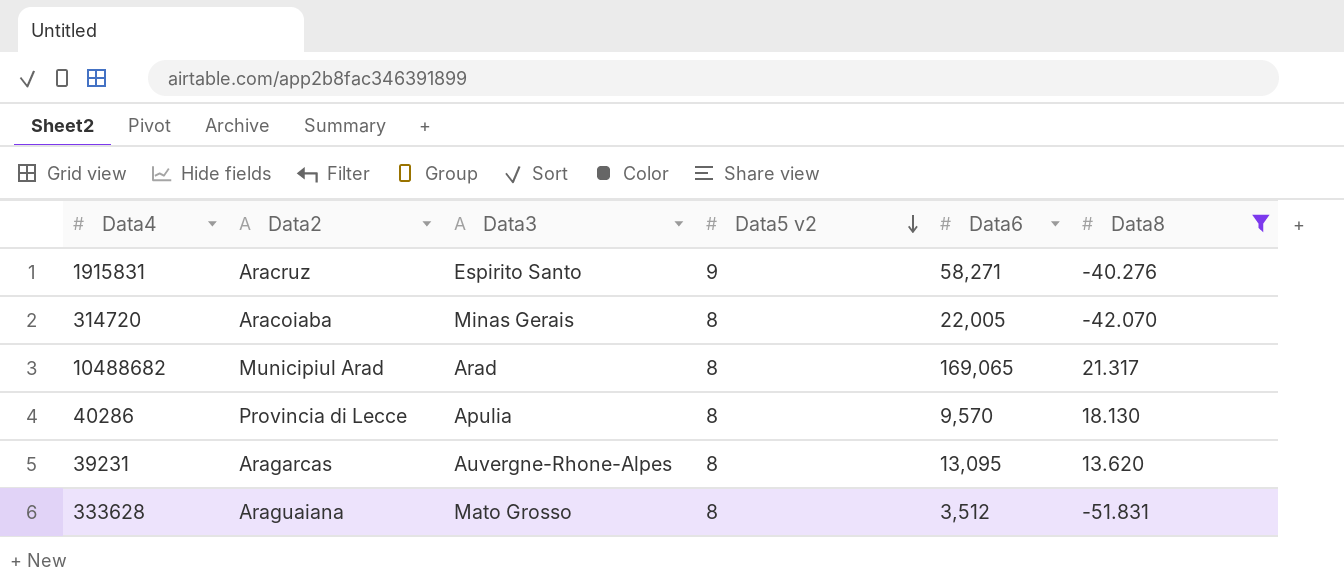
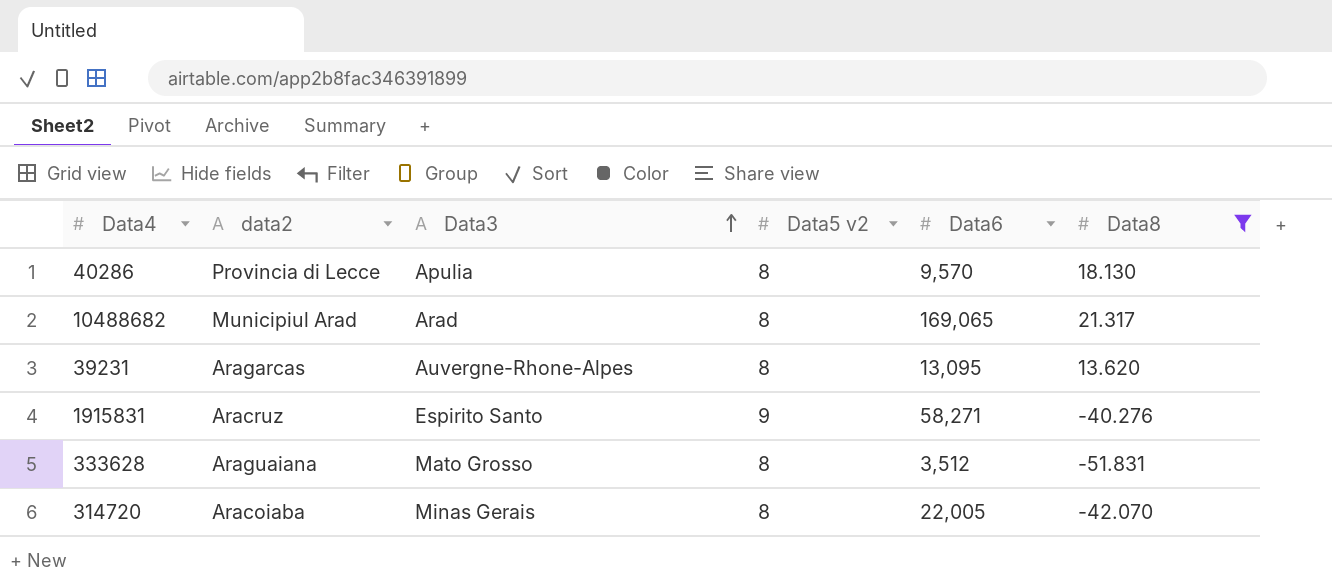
row order: Data5 v2 descending -> Data3 ascending
column name: Data2 -> data2

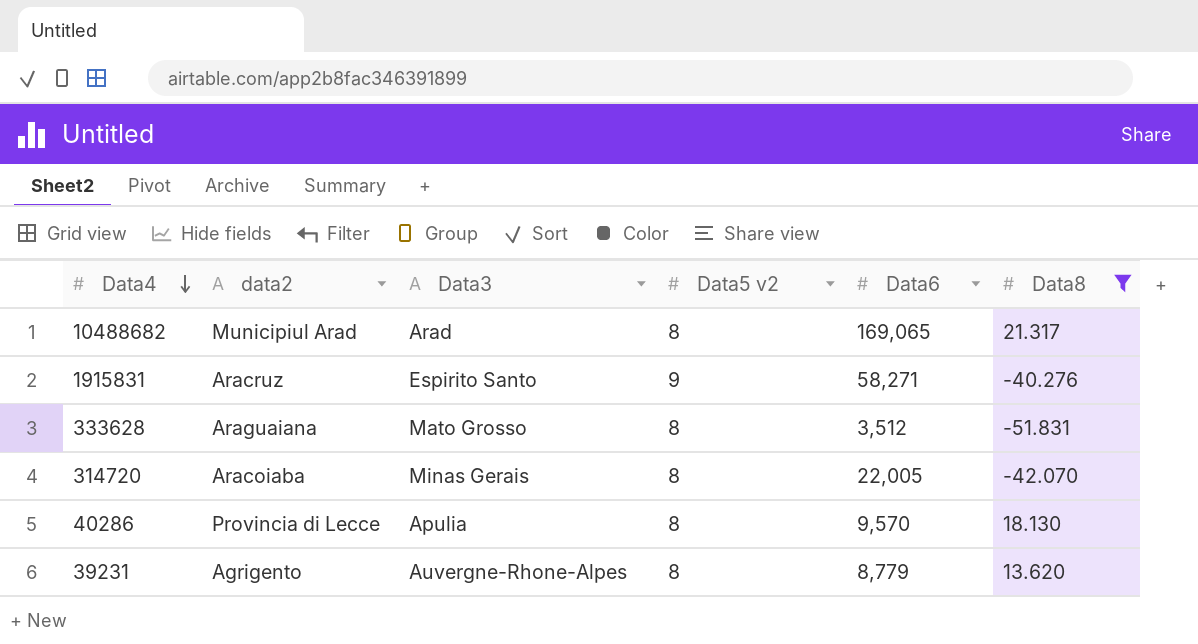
row order: Data3 ascending -> Data4 descending
39231 | data2: Aragarcas -> Agrigento
39231 | Data6: 13,095 -> 8,779

